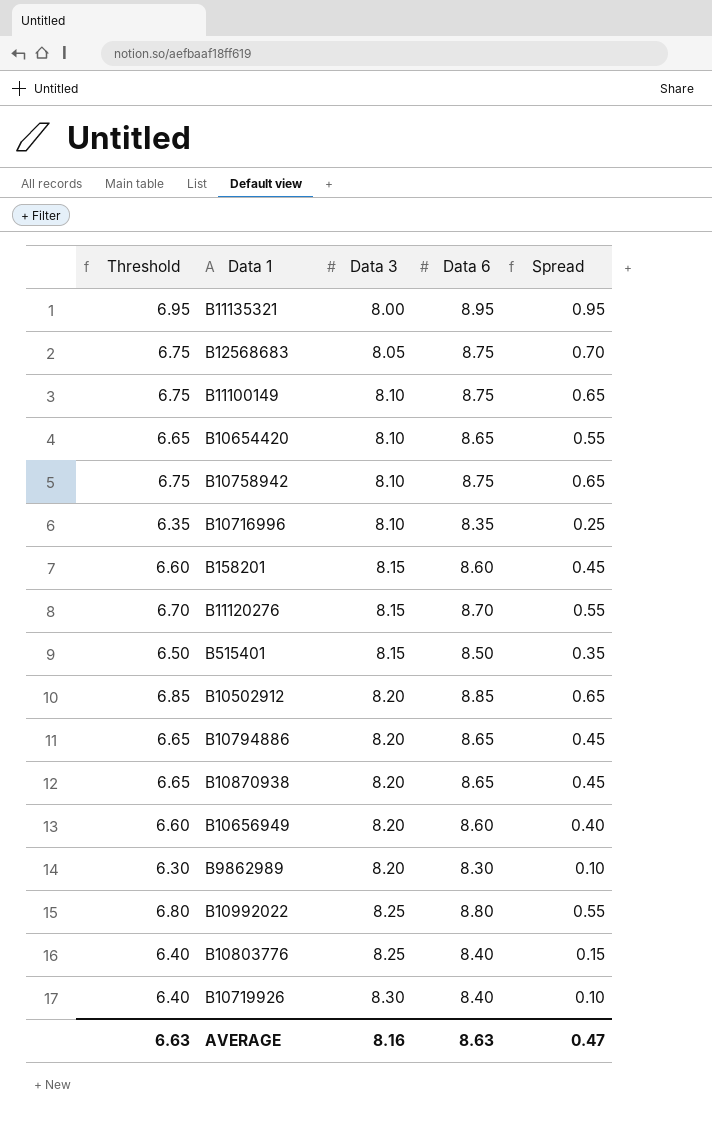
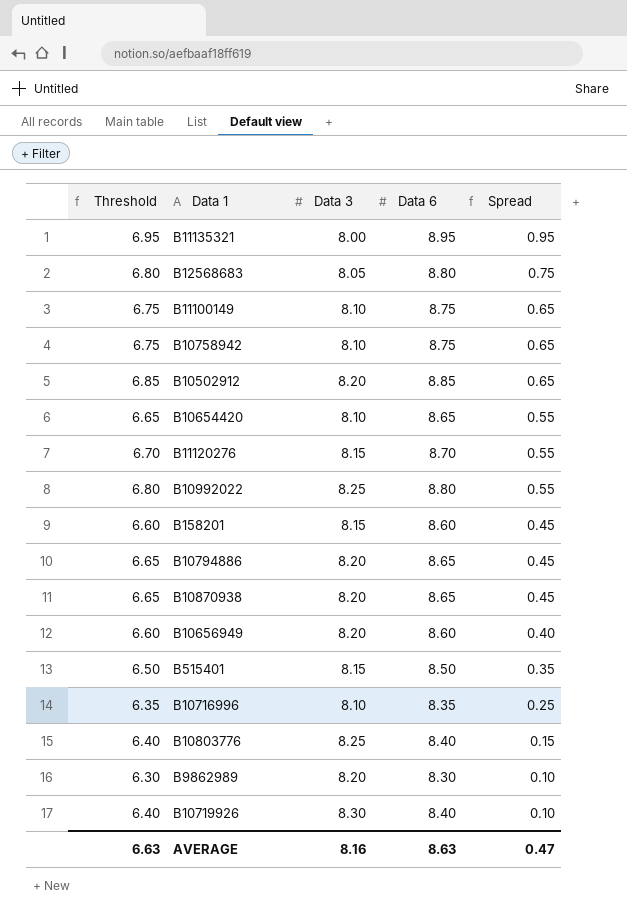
row order: Data 3 ascending -> Spread descending
B12568683 | Threshold: 6.75 -> 6.80
B12568683 | Data 6: 8.75 -> 8.80
B12568683 | Spread: 0.70 -> 0.75

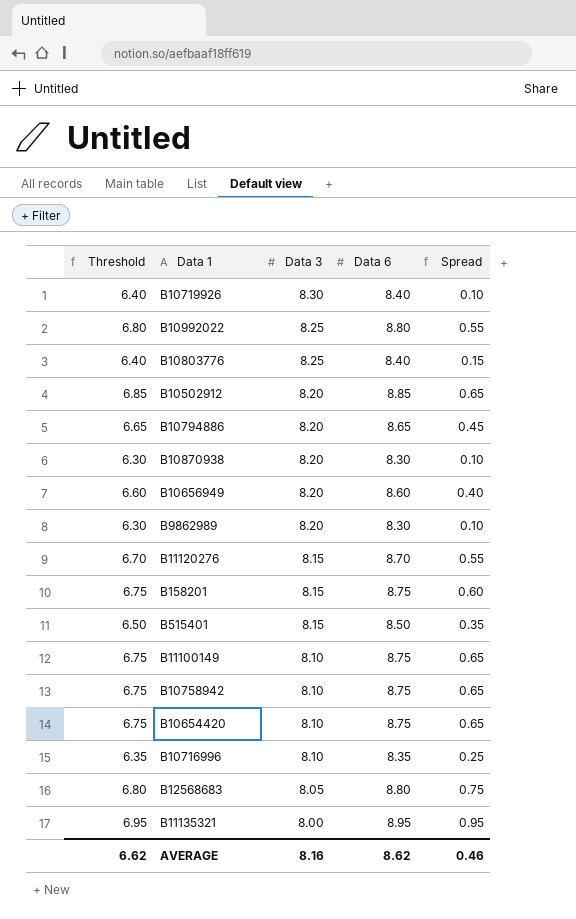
row order: Spread descending -> Data 3 descending
B10870938 | Threshold: 6.65 -> 6.30
B10870938 | Data 6: 8.65 -> 8.30
B10870938 | Spread: 0.45 -> 0.10
B158201 | Threshold: 6.60 -> 6.75
B158201 | Data 6: 8.60 -> 8.75
B158201 | Spread: 0.45 -> 0.60
B10654420 | Threshold: 6.65 -> 6.75
B10654420 | Data 6: 8.65 -> 8.75
B10654420 | Spread: 0.55 -> 0.65
AVERAGE | Threshold: 6.63 -> 6.62
AVERAGE | Data 6: 8.63 -> 8.62
AVERAGE | Spread: 0.47 -> 0.46

